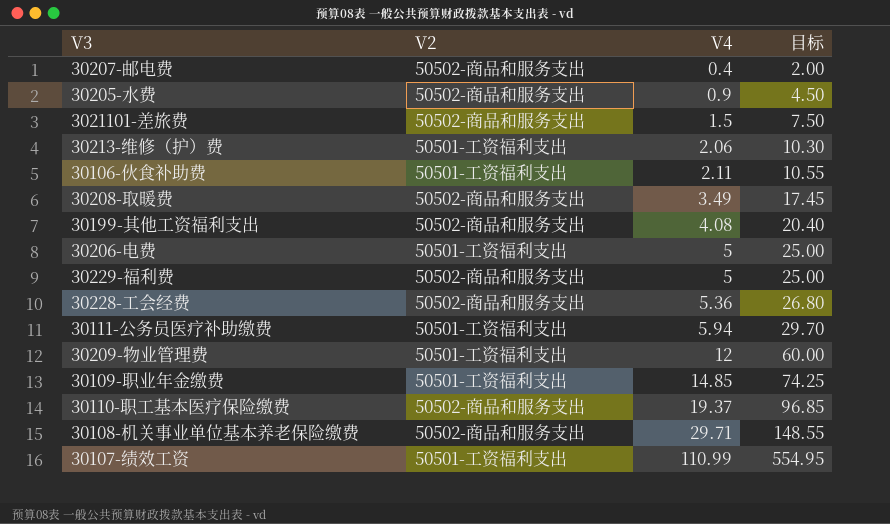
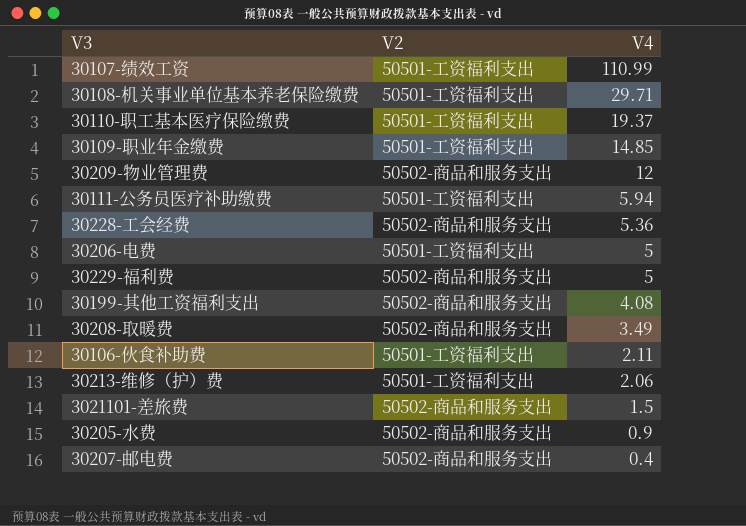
row order: V4 ascending -> V4 descending
column 目标 | formula: [V4] * 5 -> none
30108-机关事业单位基本养老保险缴费 | V2: 50502-商品和服务支出 -> 50501-工资福利支出
30110-职工基本医疗保险缴费 | V2: 50502-商品和服务支出 -> 50501-工资福利支出
30209-物业管理费 | V2: 50501-工资福利支出 -> 50502-商品和服务支出

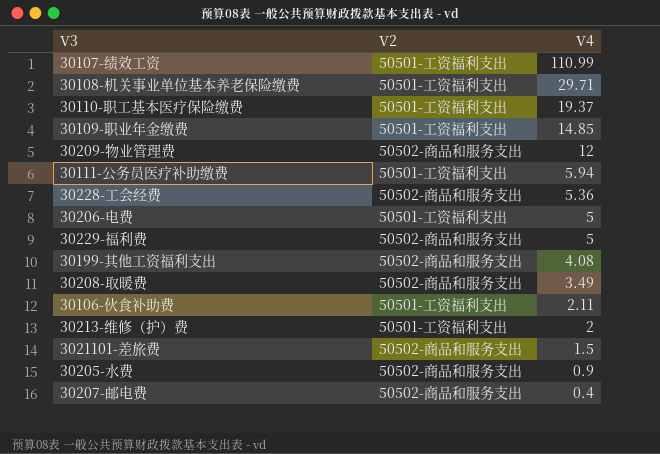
30213-维修（护）费 | V4: 2.06 -> 2

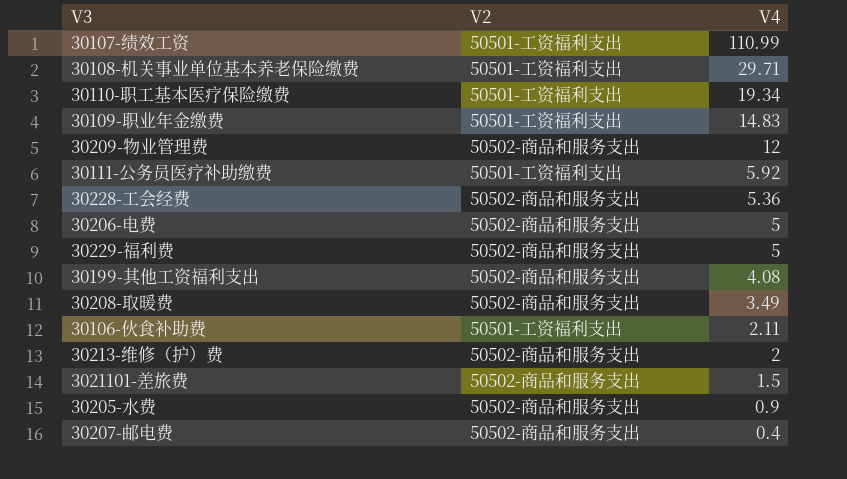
30110-职工基本医疗保险缴费 | V4: 19.37 -> 19.34
30109-职业年金缴费 | V4: 14.85 -> 14.83
30111-公务员医疗补助缴费 | V4: 5.94 -> 5.92
30206-电费 | V2: 50501-工资福利支出 -> 50502-商品和服务支出
30213-维修（护）费 | V2: 50501-工资福利支出 -> 50502-商品和服务支出

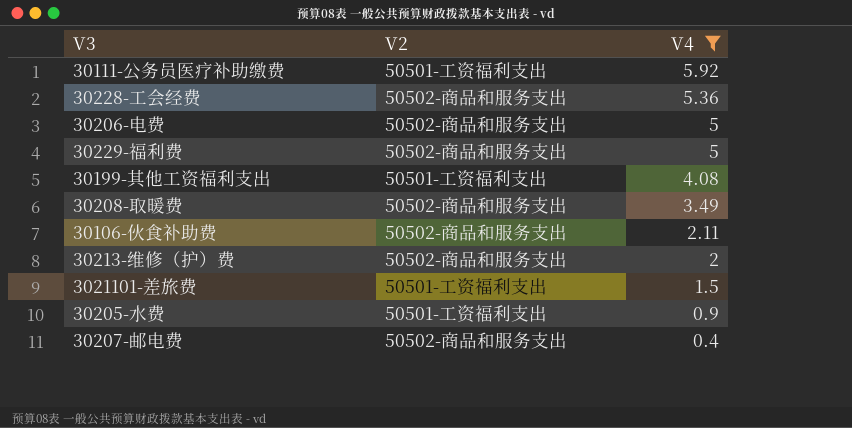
filter: none -> V4 <= 5.92
30199-其他工资福利支出 | V2: 50502-商品和服务支出 -> 50501-工资福利支出
30106-伙食补助费 | V2: 50501-工资福利支出 -> 50502-商品和服务支出
3021101-差旅费 | V2: 50502-商品和服务支出 -> 50501-工资福利支出
30205-水费 | V2: 50502-商品和服务支出 -> 50501-工资福利支出

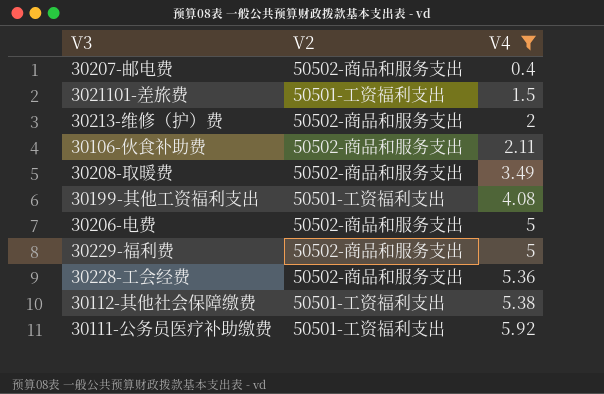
row order: V4 descending -> V4 ascending
row 30205-水费: 50501-工资福利支出 | 0.9 -> none
row 30112-其他社会保障缴费: none -> 50501-工资福利支出 | 5.38

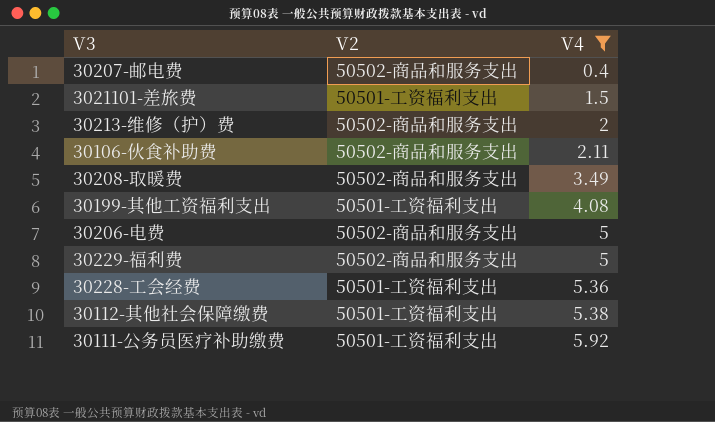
30228-工会经费 | V2: 50502-商品和服务支出 -> 50501-工资福利支出

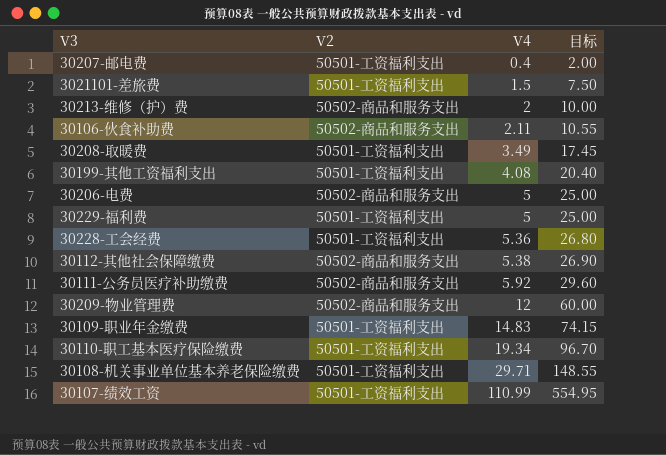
filter: V4 <= 5.92 -> none
column 目标 | formula: none -> [V4] * 5
30207-邮电费 | V2: 50502-商品和服务支出 -> 50501-工资福利支出
30208-取暖费 | V2: 50502-商品和服务支出 -> 50501-工资福利支出
30229-福利费 | V2: 50502-商品和服务支出 -> 50501-工资福利支出
30112-其他社会保障缴费 | V2: 50501-工资福利支出 -> 50502-商品和服务支出
30111-公务员医疗补助缴费 | V2: 50501-工资福利支出 -> 50502-商品和服务支出

